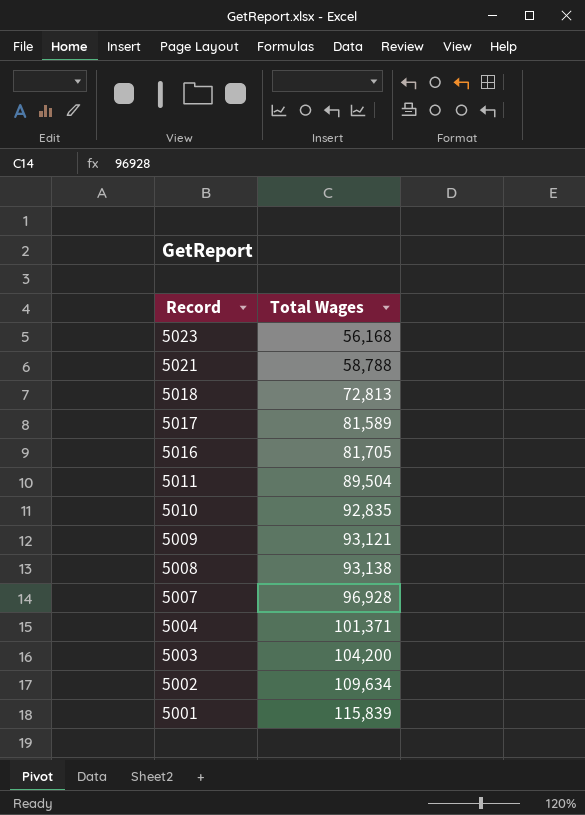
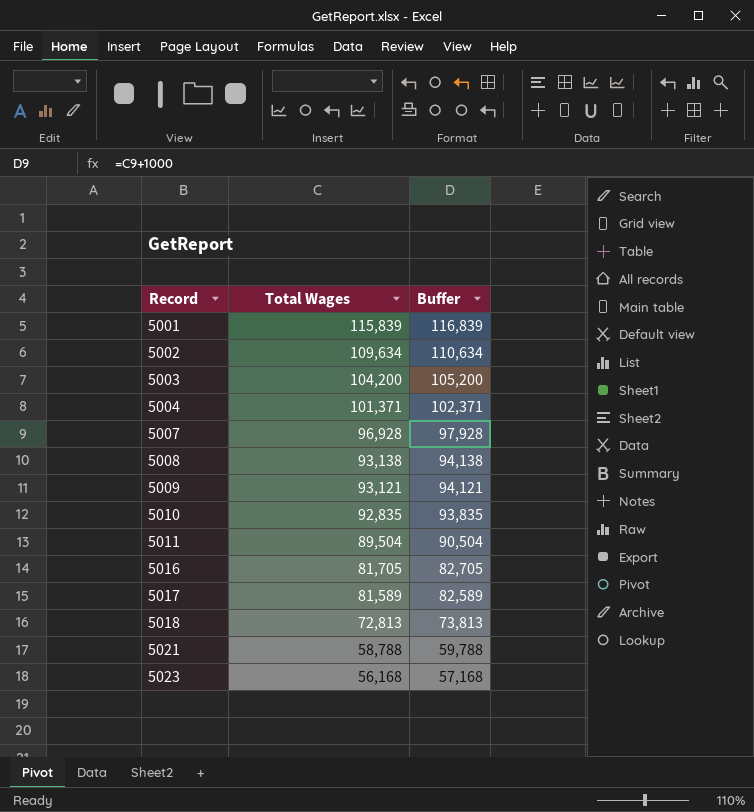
row order: Record descending -> Record ascending
column Buffer | formula: none -> [Total Wages] + 1000

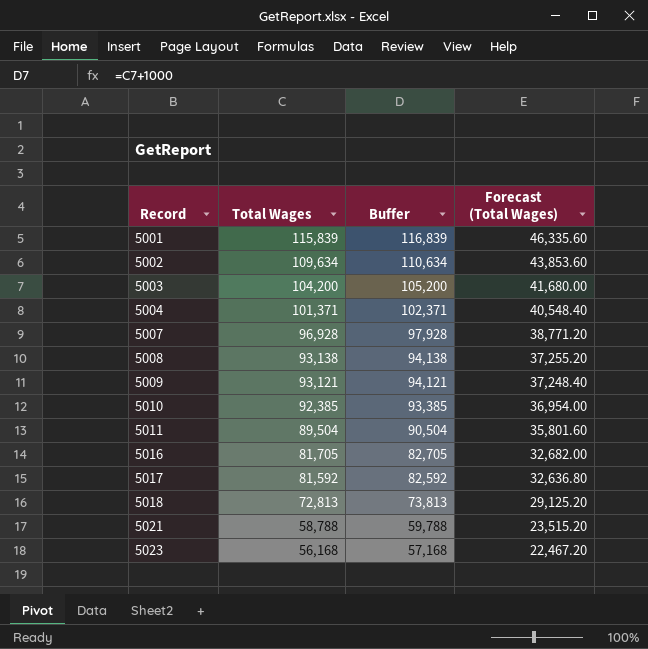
column Forecast (Total Wages) | formula: none -> [Total Wages] * 0.4
5010 | Total Wages: 92,835 -> 92,385
5010 | Buffer: 93,835 -> 93,385
5017 | Total Wages: 81,589 -> 81,592
5017 | Buffer: 82,589 -> 82,592

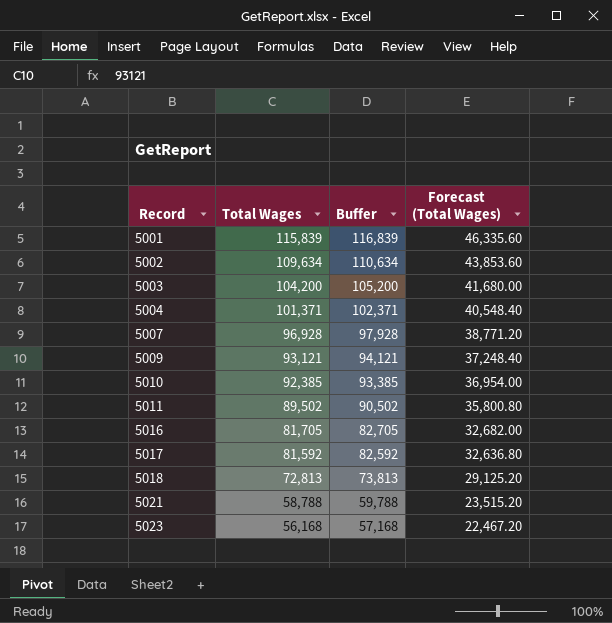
row 5008: 93,138 | 94,138 | 37,255.20 -> none
5011 | Total Wages: 89,504 -> 89,502
5011 | Buffer: 90,504 -> 90,502
5011 | Forecast (Total Wages): 35,801.60 -> 35,800.80

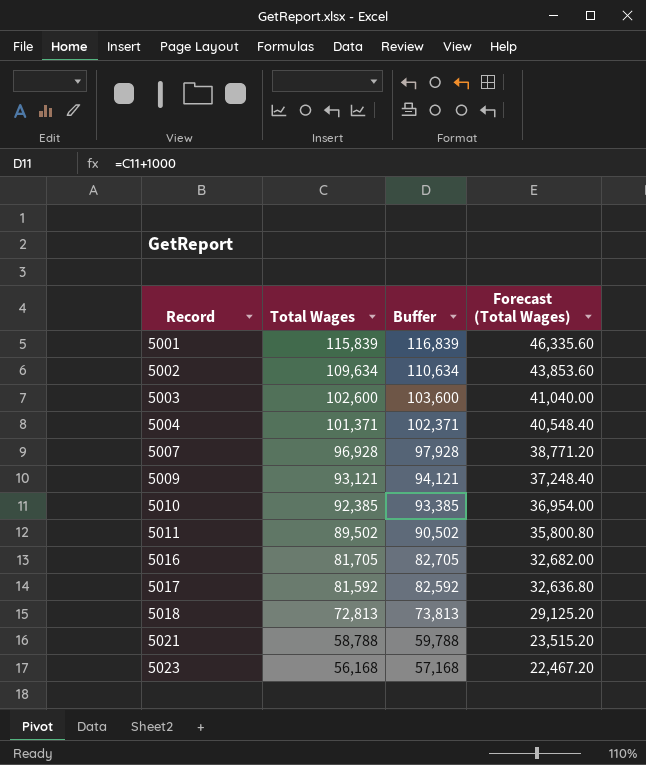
5003 | Total Wages: 104,200 -> 102,600
5003 | Buffer: 105,200 -> 103,600
5003 | Forecast (Total Wages): 41,680.00 -> 41,040.00

